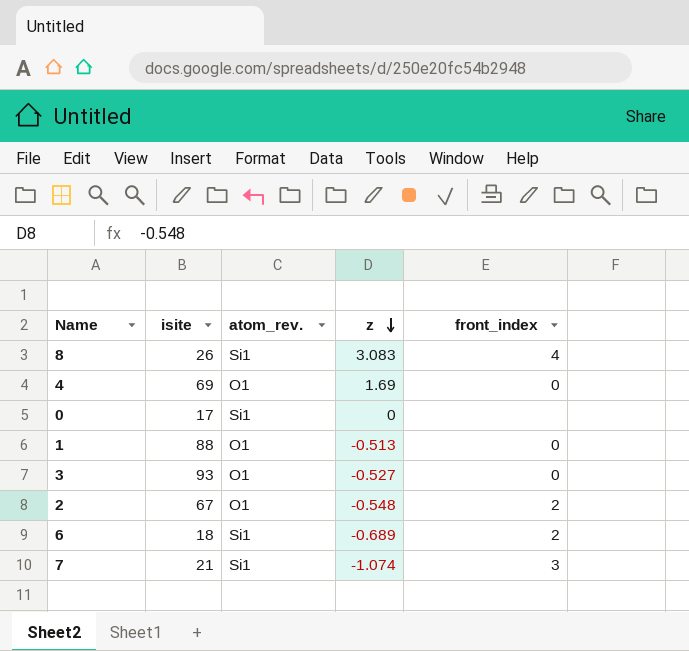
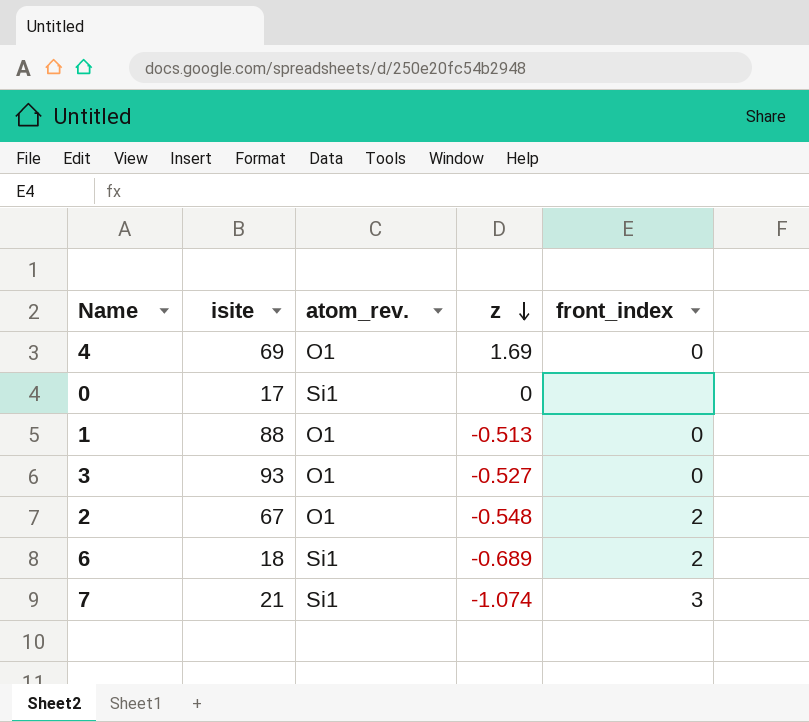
row 8: 26 | Si1 | 3.083 | 4 -> none

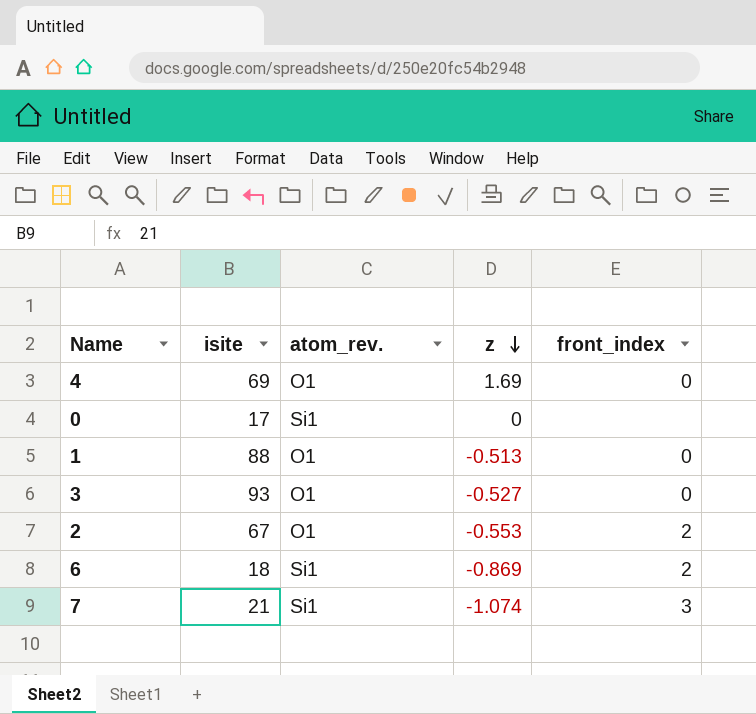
2 | z: -0.548 -> -0.553
6 | z: -0.689 -> -0.869

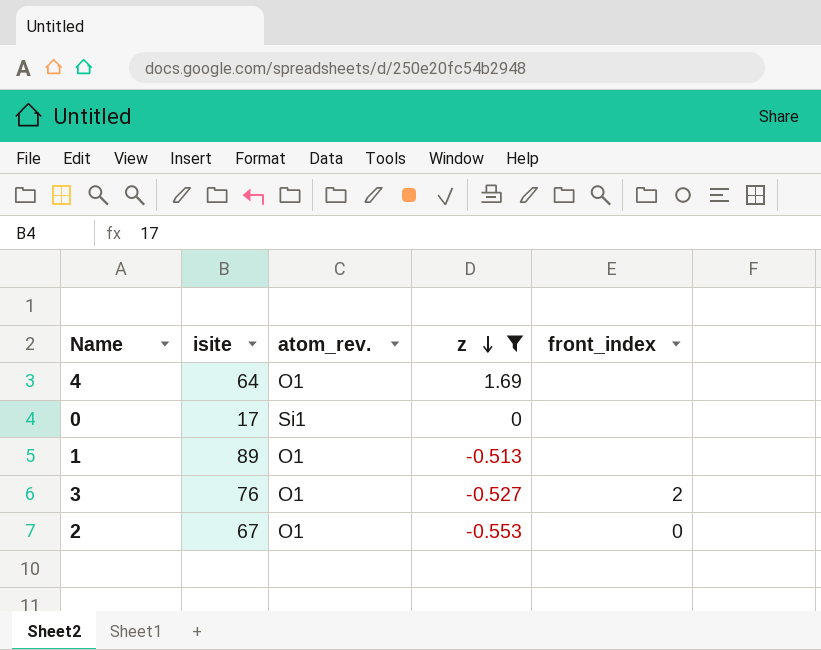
filter: none -> z >= -0.553
4 | isite: 69 -> 64
4 | front_index: 0 -> none
1 | isite: 88 -> 89
1 | front_index: 0 -> none
3 | isite: 93 -> 76
3 | front_index: 0 -> 2
2 | front_index: 2 -> 0

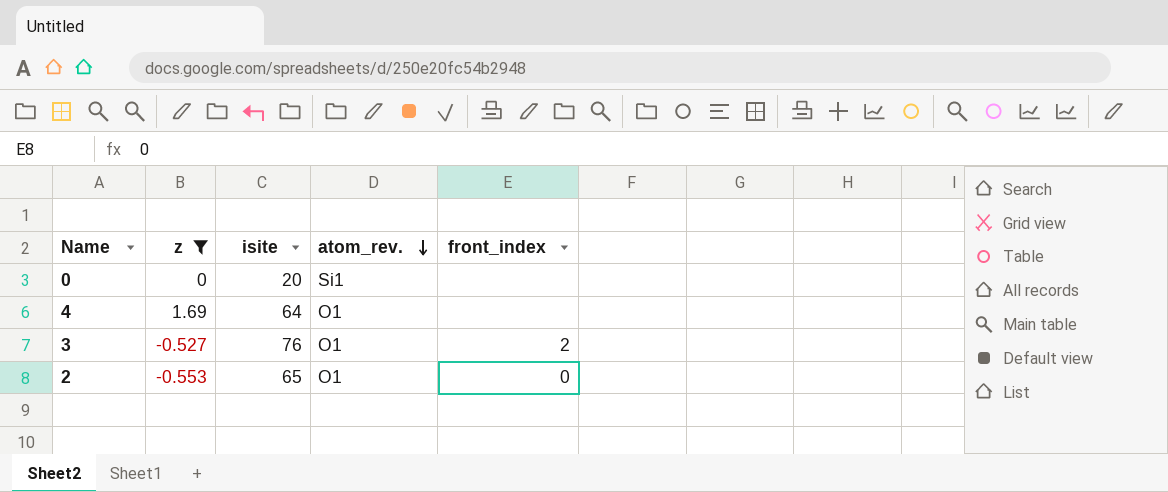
row order: z descending -> atom_rev. descending
column z | position: 4 -> 2
row 1: 89 | O1 | -0.513 | none -> none
0 | isite: 17 -> 20
2 | isite: 67 -> 65

